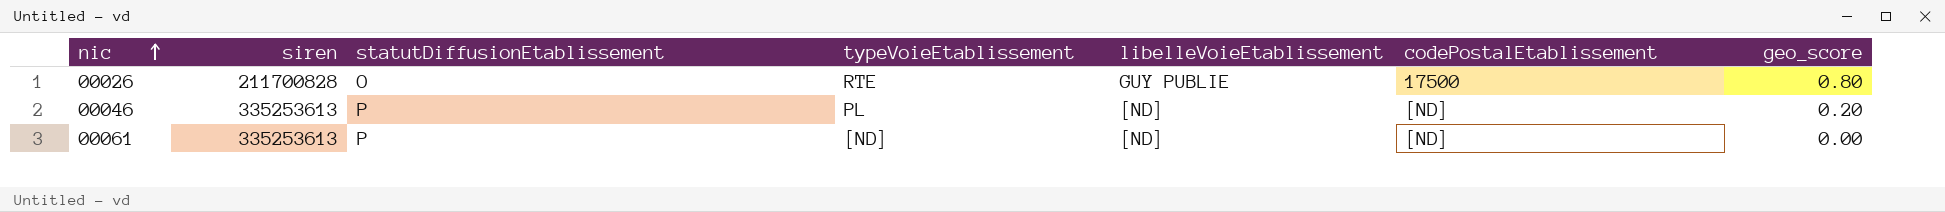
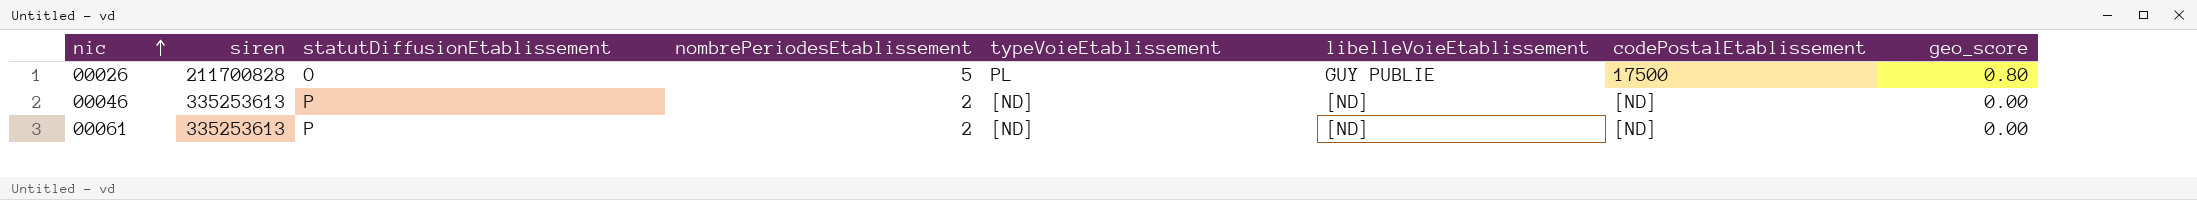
column nombrePeriodesEtablissement | position: none -> 4
00026 | typeVoieEtablissement: RTE -> PL
00046 | typeVoieEtablissement: PL -> [ND]
00046 | geo_score: 0.20 -> 0.00

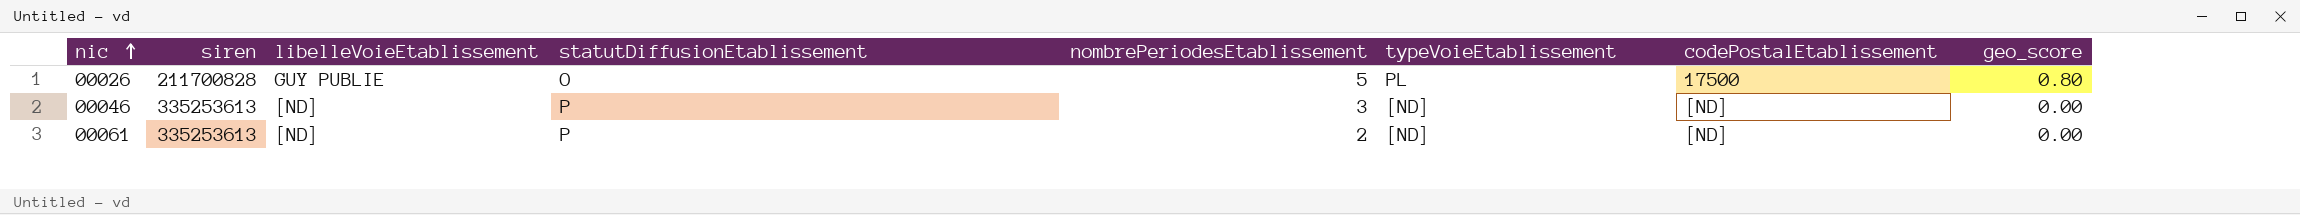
column libelleVoieEtablissement | position: 6 -> 3
00046 | nombrePeriodesEtablissement: 2 -> 3

